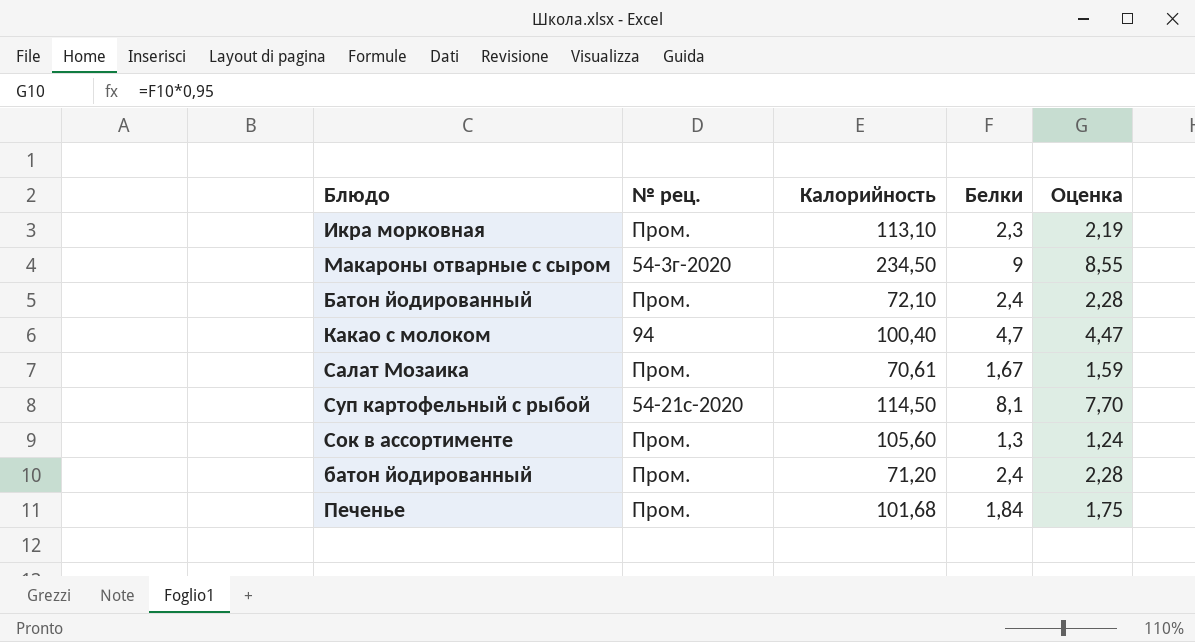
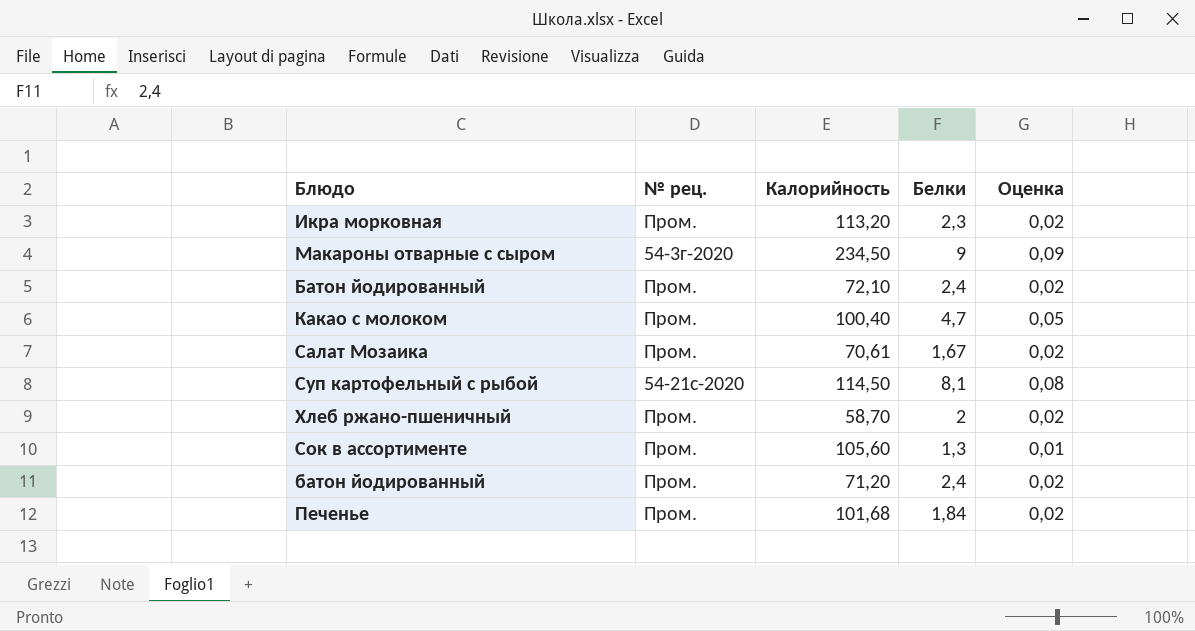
column Оценка | formula: [Белки] * 0,95 -> [Белки] * 0,01
Икра морковная | Калорийность: 113,10 -> 113,20
Какао с молоком | № рец.: 94 -> Пром.
row Хлеб ржано-пшеничный: none -> Пром. | 58,70 | 2 | 0,02

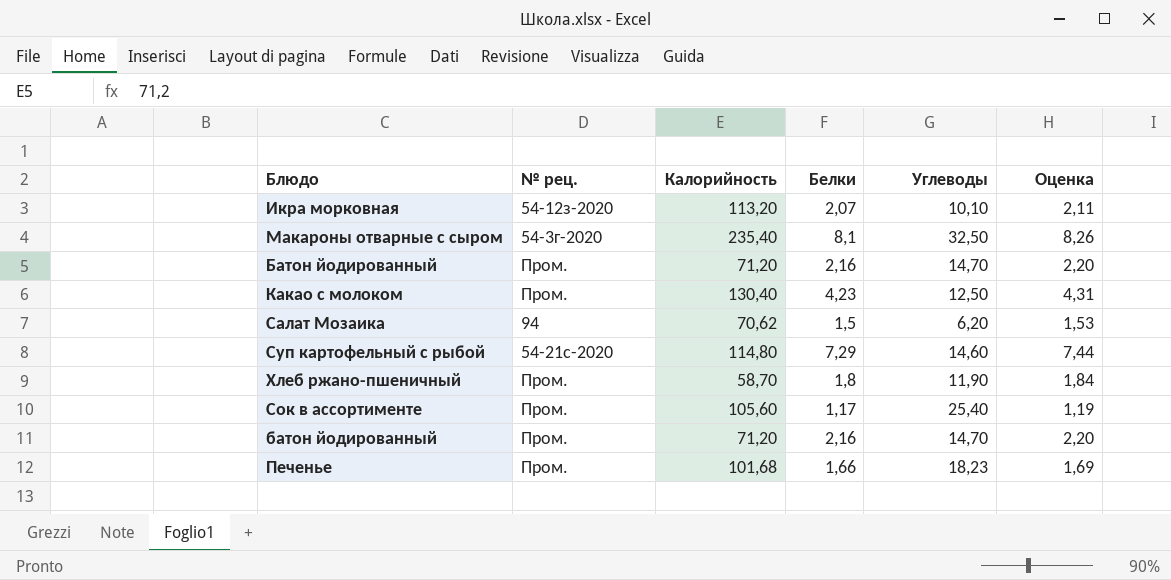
column Углеводы | position: none -> 5
column Оценка | formula: [Белки] * 0,01 -> [Белки] * 1,02
Икра морковная | № рец.: Пром. -> 54-12з-2020
Икра морковная | Белки: 2,3 -> 2,07
Макароны отварные с сыром | Калорийность: 234,50 -> 235,40
Макароны отварные с сыром | Белки: 9 -> 8,1
Батон йодированный | Калорийность: 72,10 -> 71,20
Батон йодированный | Белки: 2,4 -> 2,16
Какао с молоком | Калорийность: 100,40 -> 130,40
Какао с молоком | Белки: 4,7 -> 4,23
Салат Мозаика | № рец.: Пром. -> 94
Салат Мозаика | Калорийность: 70,61 -> 70,62
Салат Мозаика | Белки: 1,67 -> 1,5
Суп картофельный с рыбой | Калорийность: 114,50 -> 114,80
Суп картофельный с рыбой | Белки: 8,1 -> 7,29
Хлеб ржано-пшеничный | Белки: 2 -> 1,8
Сок в ассортименте | Белки: 1,3 -> 1,17
батон йодированный | Белки: 2,4 -> 2,16
Печенье | Белки: 1,84 -> 1,66

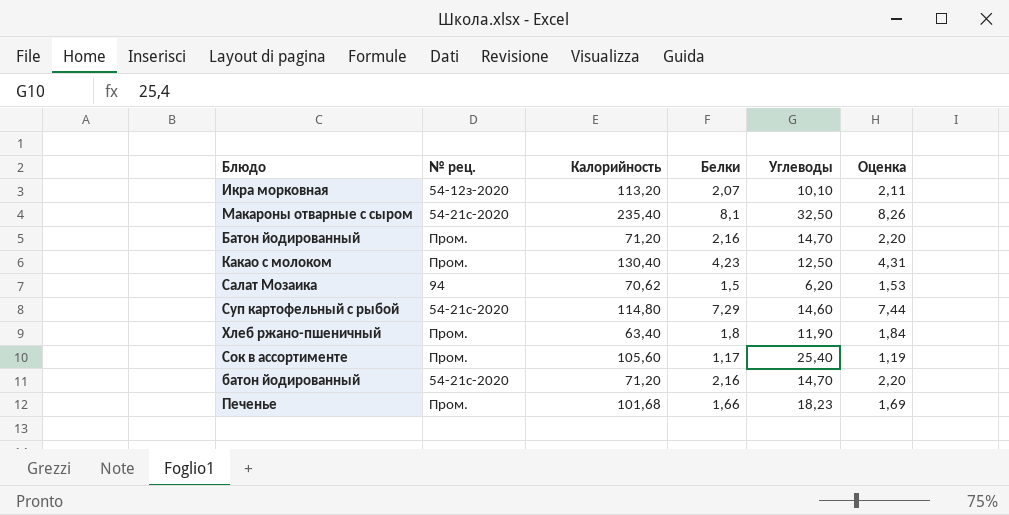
Макароны отварные с сыром | № рец.: 54-3г-2020 -> 54-21с-2020
Хлеб ржано-пшеничный | Калорийность: 58,70 -> 63,40
батон йодированный | № рец.: Пром. -> 54-21с-2020

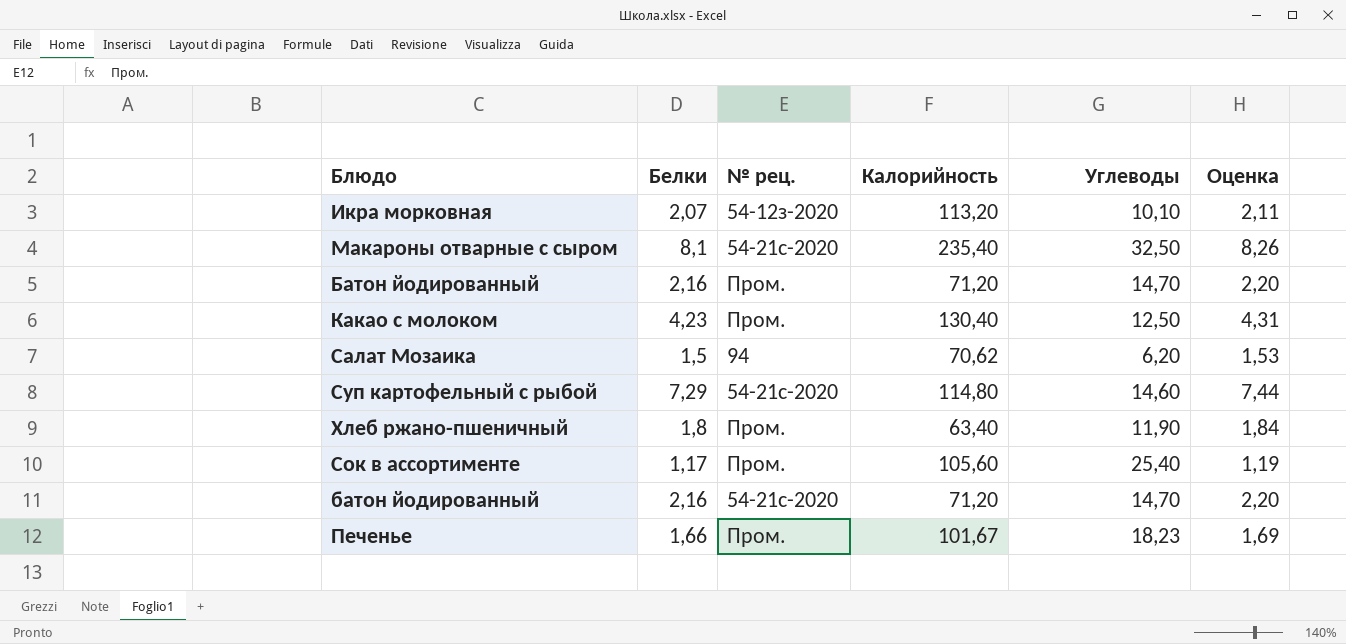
column Белки | position: 4 -> 2
Печенье | Калорийность: 101,68 -> 101,67

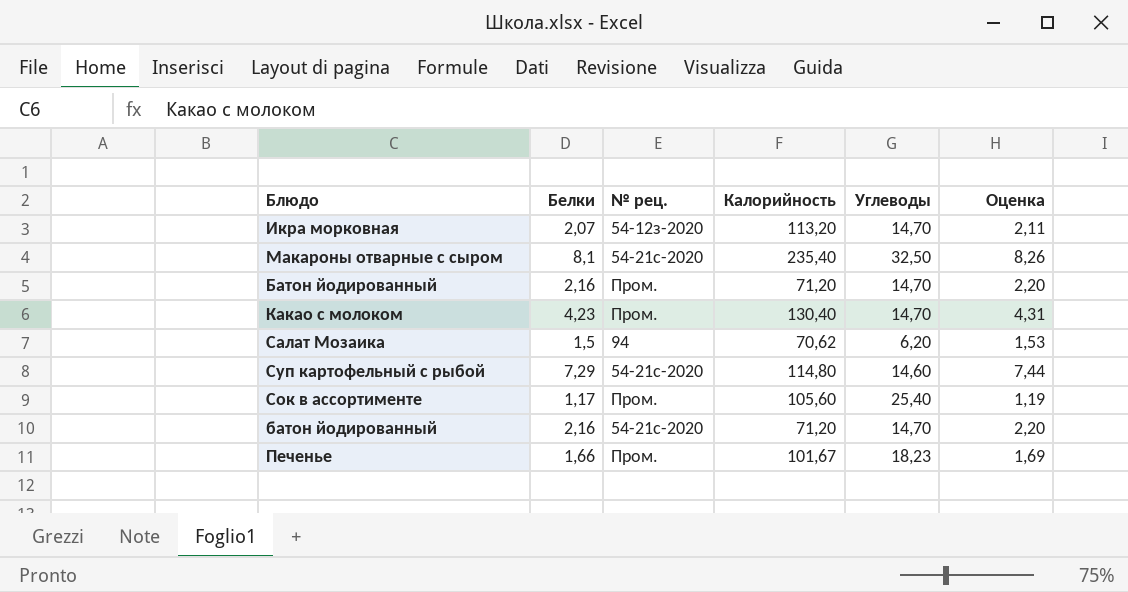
row Хлеб ржано-пшеничный: 1,8 | Пром. | 63,40 | 11,90 | 1,84 -> none
Икра морковная | Углеводы: 10,10 -> 14,70
Какао с молоком | Углеводы: 12,50 -> 14,70

